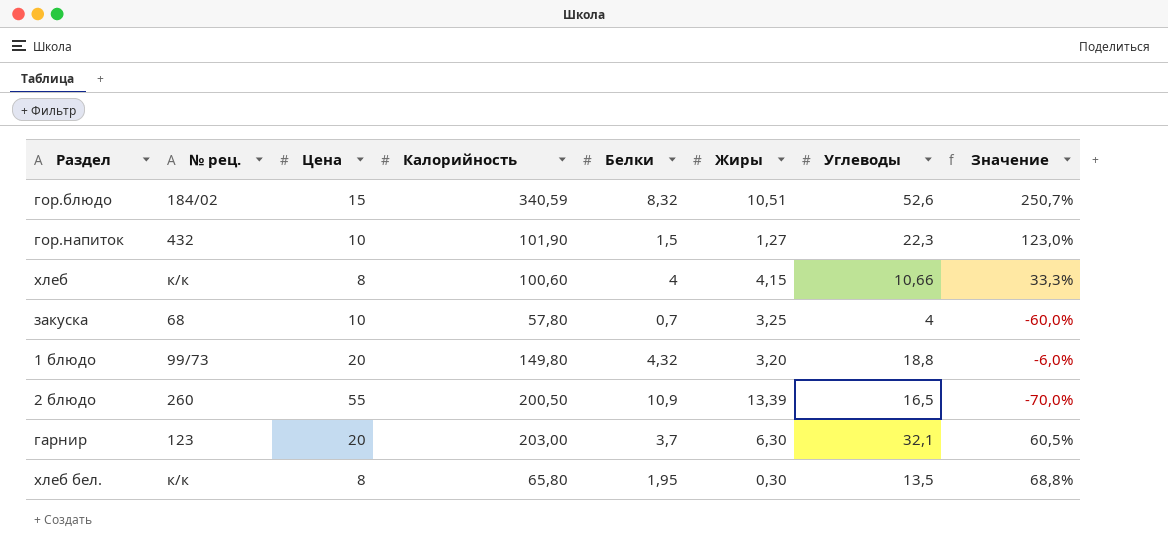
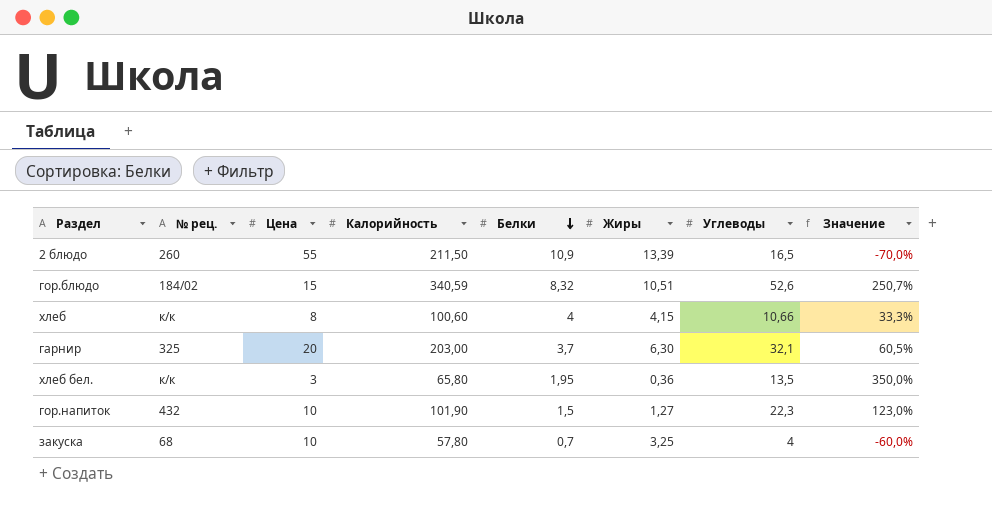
row order: none -> Белки descending
row 1 блюдо: 99/73 | 20 | 149,80 | 4,32 | 3,20 | 18,8 | -6,0% -> none
2 блюдо | Калорийность: 200,50 -> 211,50
гарнир | № рец.: 123 -> 325
хлеб бел. | Цена: 8 -> 3
хлеб бел. | Жиры: 0,30 -> 0,36
хлеб бел. | Значение: 68,8% -> 350,0%

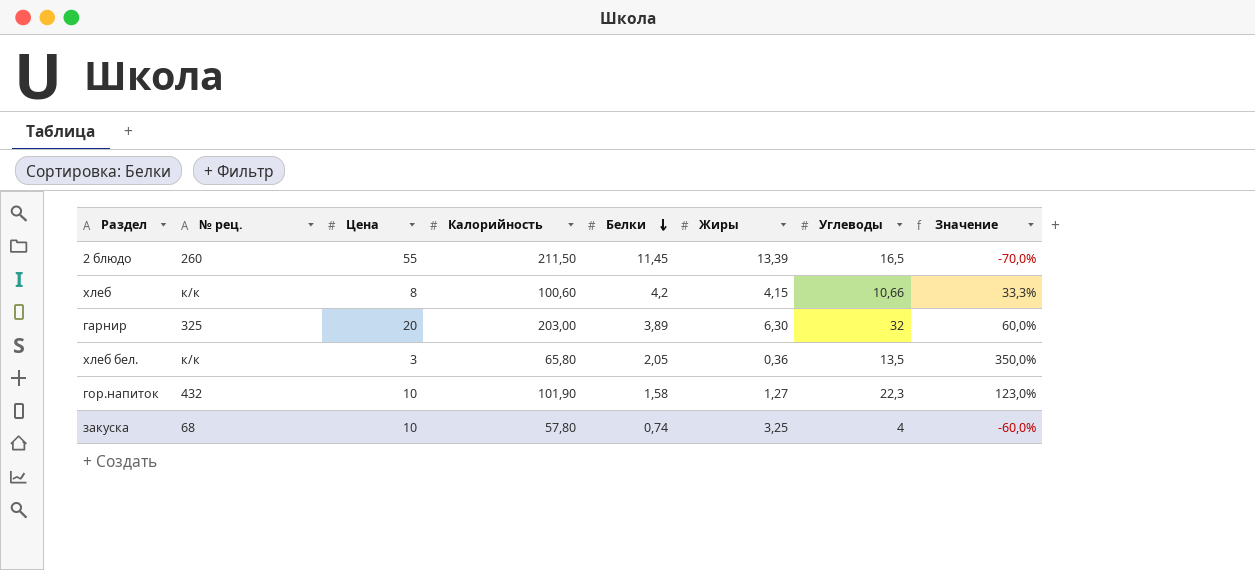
row гор.блюдо: 184/02 | 15 | 340,59 | 8,32 | 10,51 | 52,6 | 250,7% -> none
2 блюдо | Белки: 10,9 -> 11,45
хлеб | Белки: 4 -> 4,2
гарнир | Белки: 3,7 -> 3,89
гарнир | Углеводы: 32,1 -> 32
гарнир | Значение: 60,5% -> 60,0%
хлеб бел. | Белки: 1,95 -> 2,05
гор.напиток | Белки: 1,5 -> 1,58
закуска | Белки: 0,7 -> 0,74

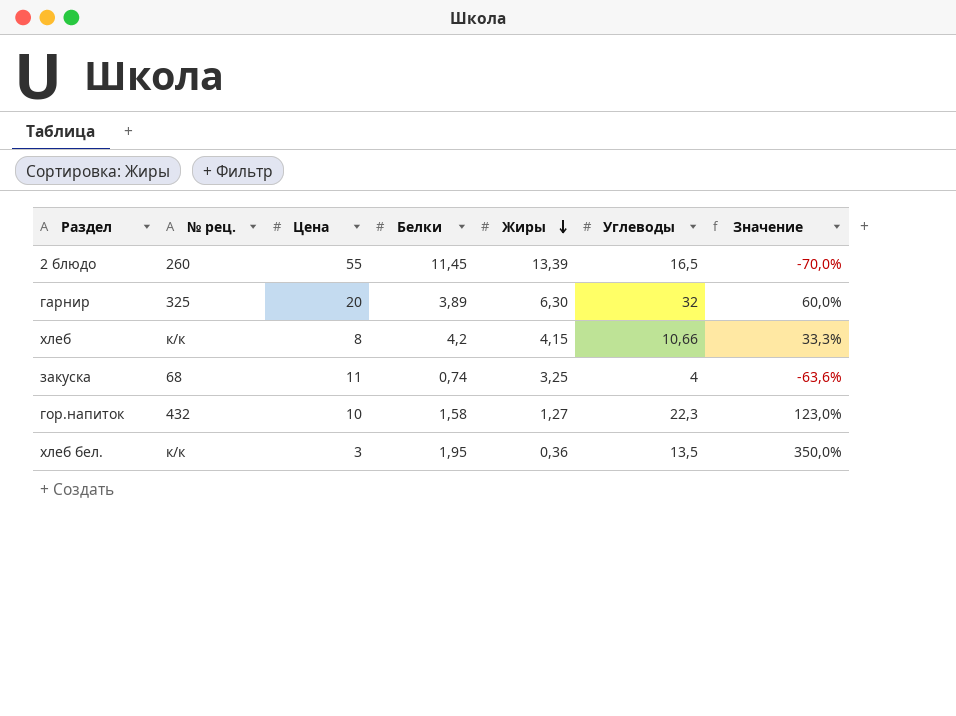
row order: Белки descending -> Жиры descending
column Калорийность | position: 4 -> none
закуска | Цена: 10 -> 11
закуска | Значение: -60,0% -> -63,6%
хлеб бел. | Белки: 2,05 -> 1,95

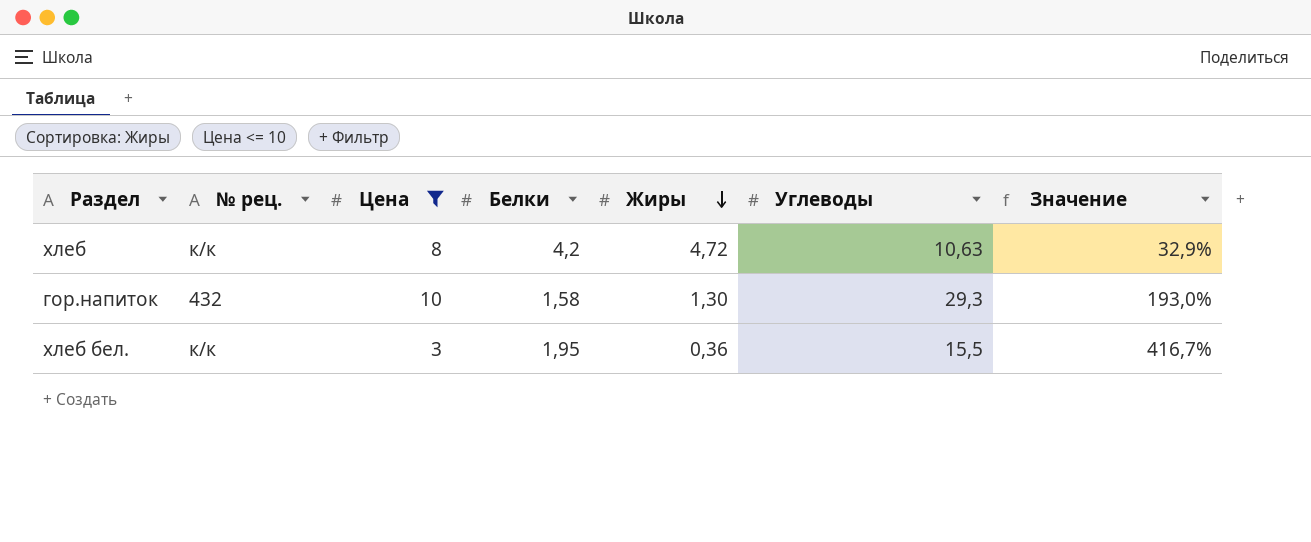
filter: none -> Цена <= 10
хлеб | Жиры: 4,15 -> 4,72
хлеб | Углеводы: 10,66 -> 10,63
хлеб | Значение: 33,3% -> 32,9%
гор.напиток | Жиры: 1,27 -> 1,30
гор.напиток | Углеводы: 22,3 -> 29,3
гор.напиток | Значение: 123,0% -> 193,0%
хлеб бел. | Углеводы: 13,5 -> 15,5
хлеб бел. | Значение: 350,0% -> 416,7%

